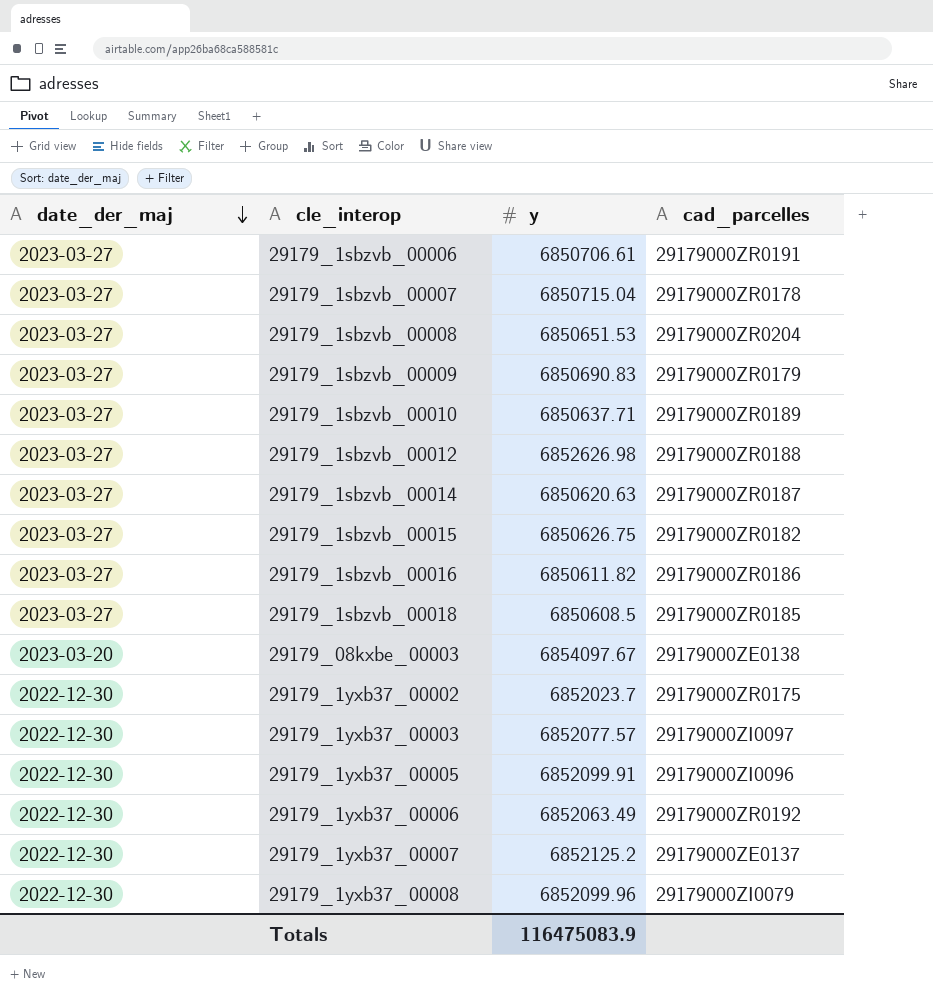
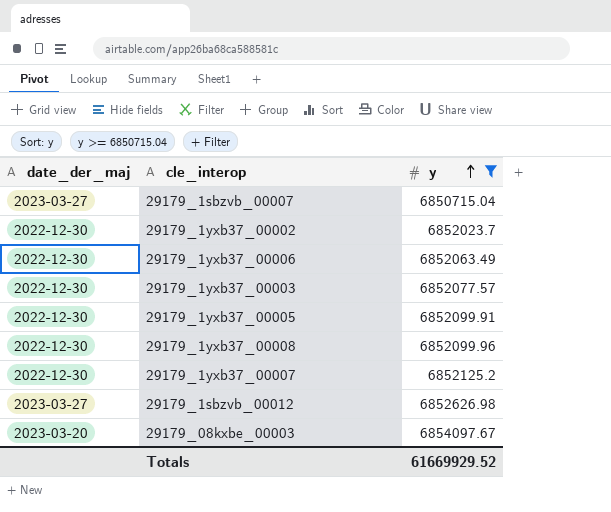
filter: none -> y >= 6850715.04
row order: date_der_maj descending -> y ascending
column cad_parcelles | position: 4 -> none
Totals | y: 116475083.9 -> 61669929.52

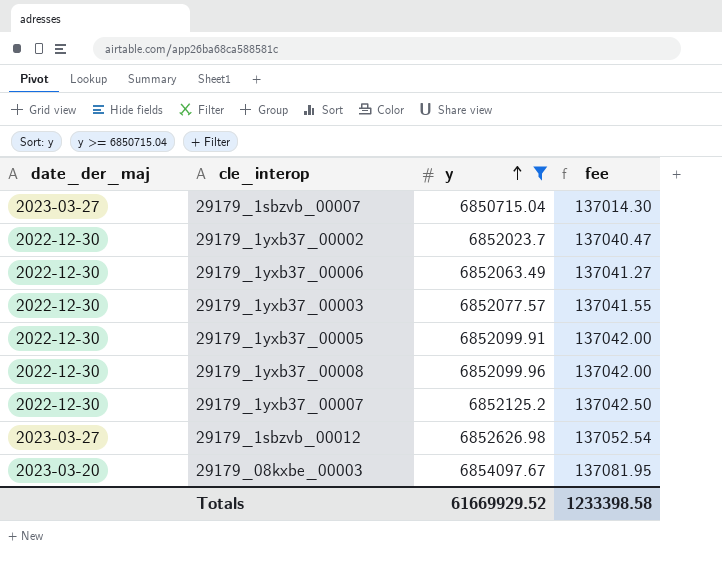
column fee | formula: none -> [y] * 0.02

